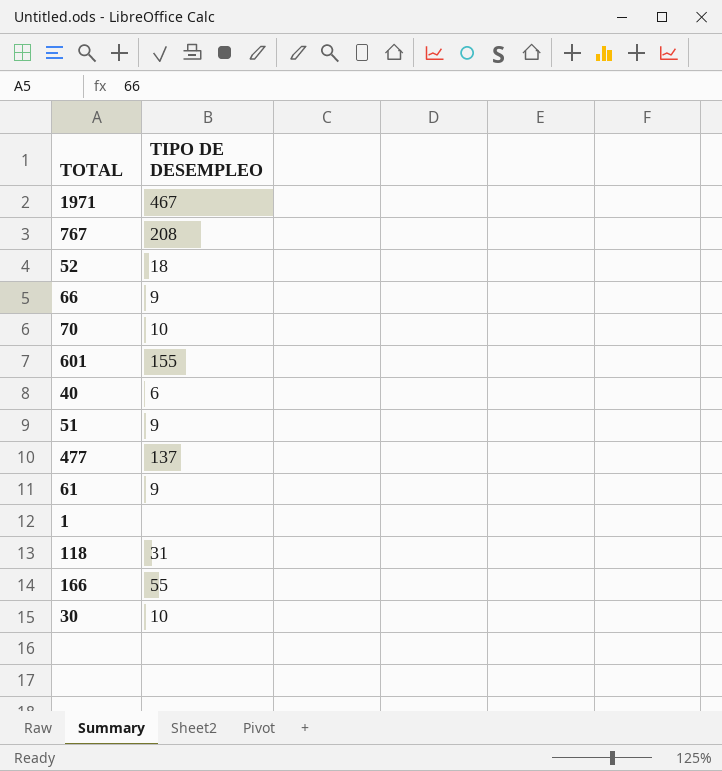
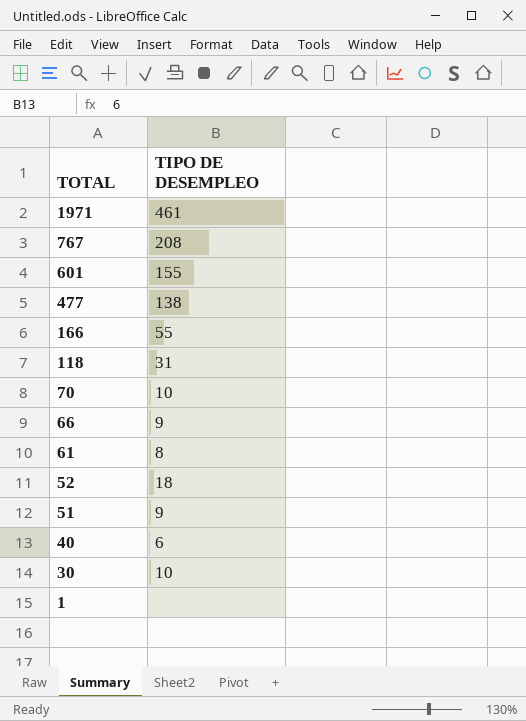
row order: none -> TOTAL descending
1971 | TIPO DE DESEMPLEO: 467 -> 461
477 | TIPO DE DESEMPLEO: 137 -> 138
61 | TIPO DE DESEMPLEO: 9 -> 8

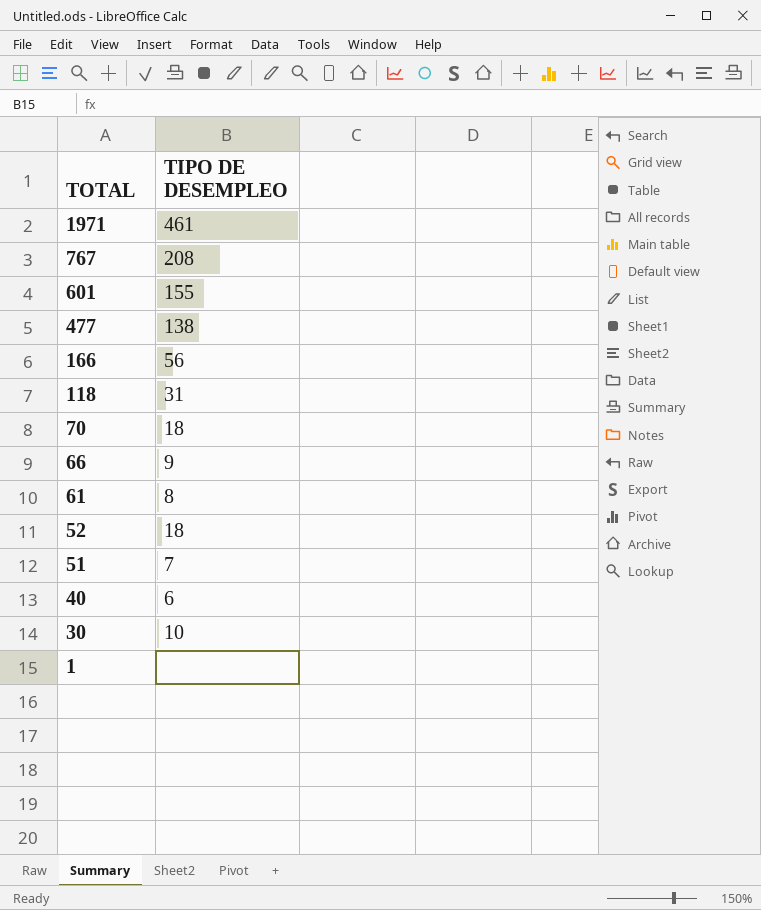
166 | TIPO DE DESEMPLEO: 55 -> 56
70 | TIPO DE DESEMPLEO: 10 -> 18
51 | TIPO DE DESEMPLEO: 9 -> 7

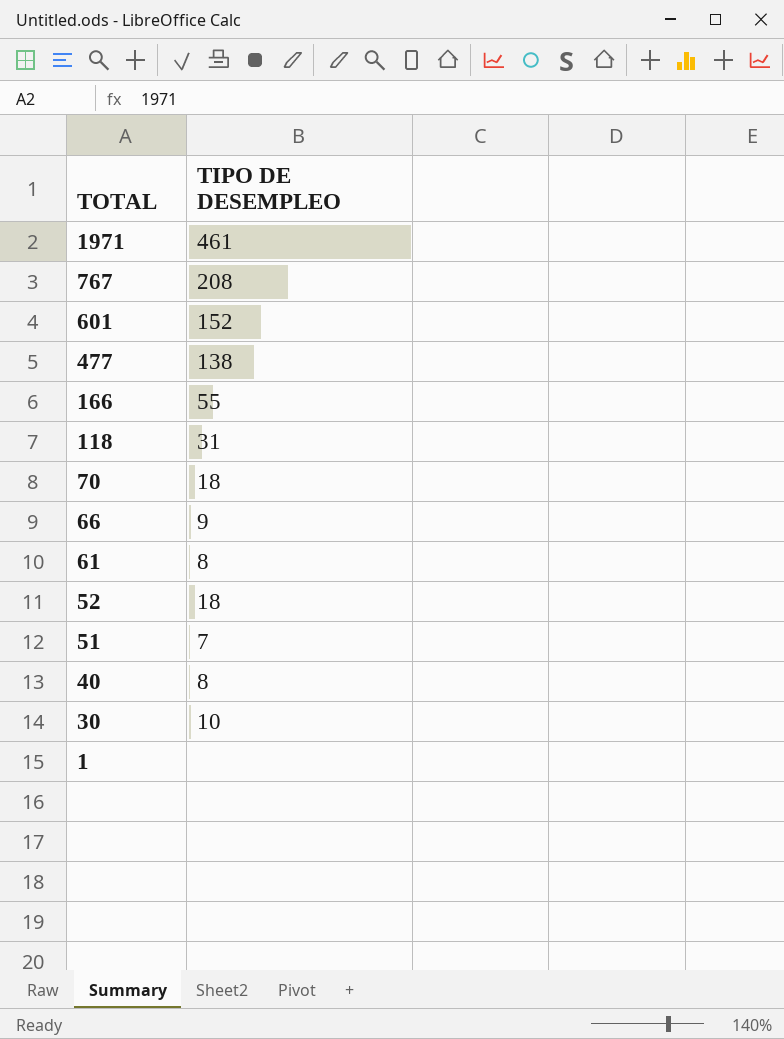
601 | TIPO DE DESEMPLEO: 155 -> 152
166 | TIPO DE DESEMPLEO: 56 -> 55
40 | TIPO DE DESEMPLEO: 6 -> 8

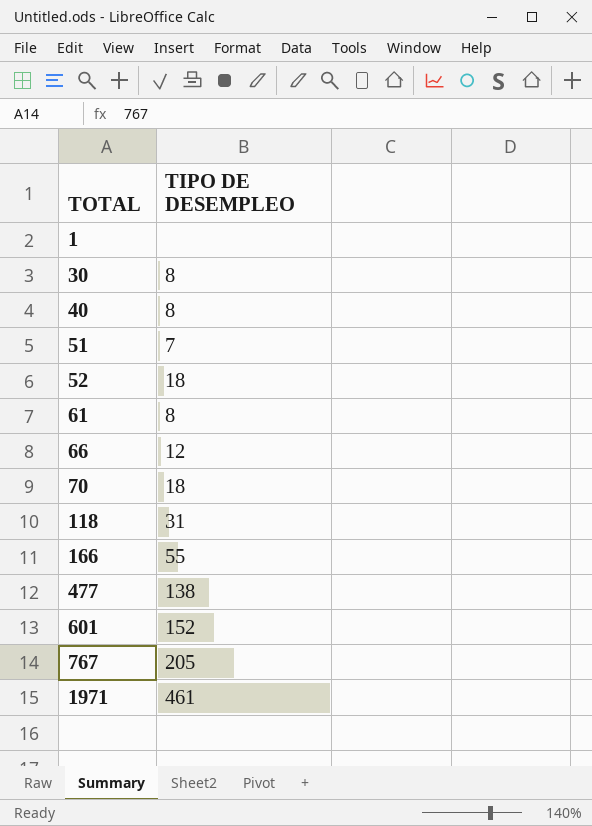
row order: TOTAL descending -> TOTAL ascending
30 | TIPO DE DESEMPLEO: 10 -> 8
66 | TIPO DE DESEMPLEO: 9 -> 12
767 | TIPO DE DESEMPLEO: 208 -> 205

